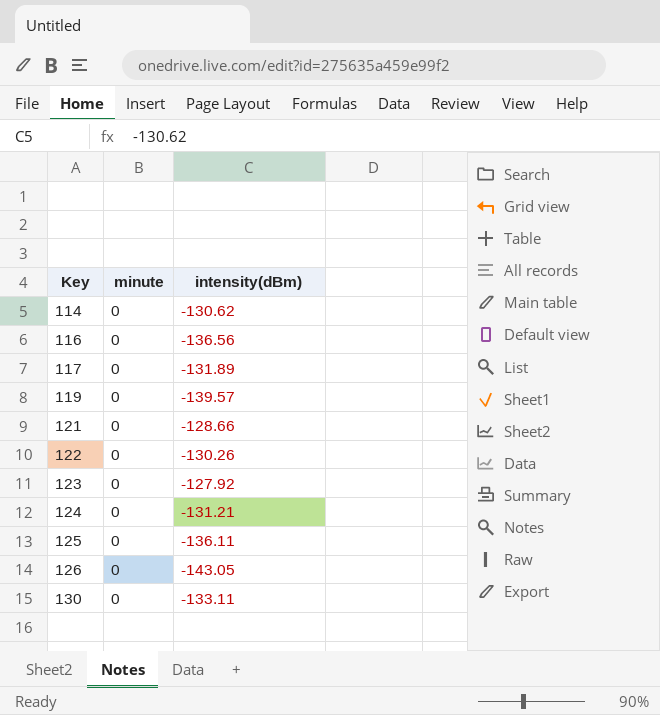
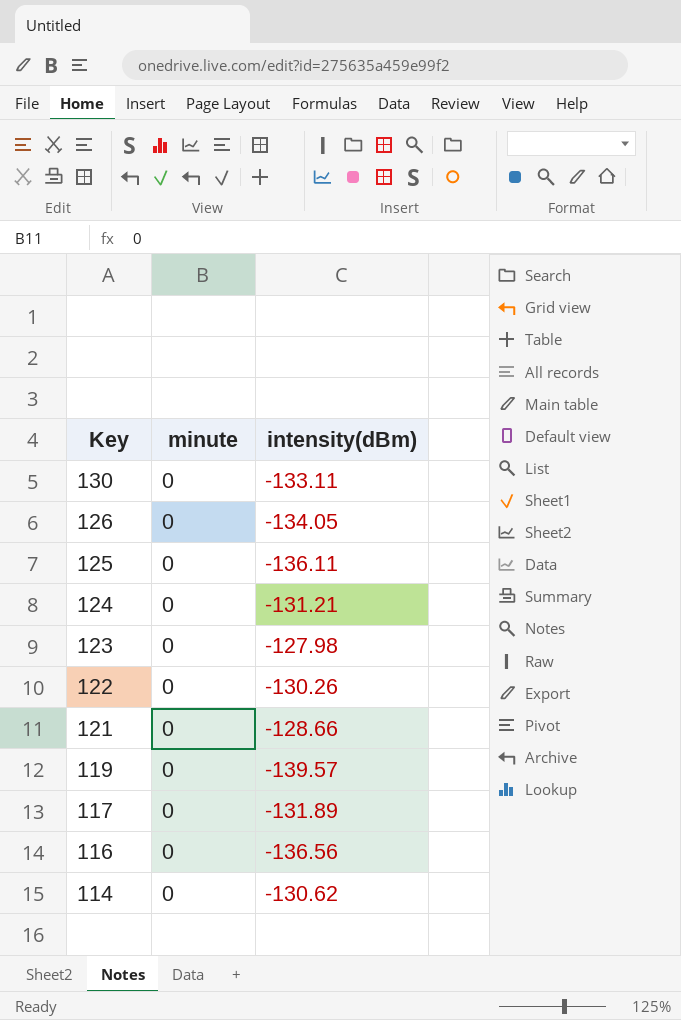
row order: Key ascending -> Key descending
126 | intensity(dBm): -143.05 -> -134.05
123 | intensity(dBm): -127.92 -> -127.98

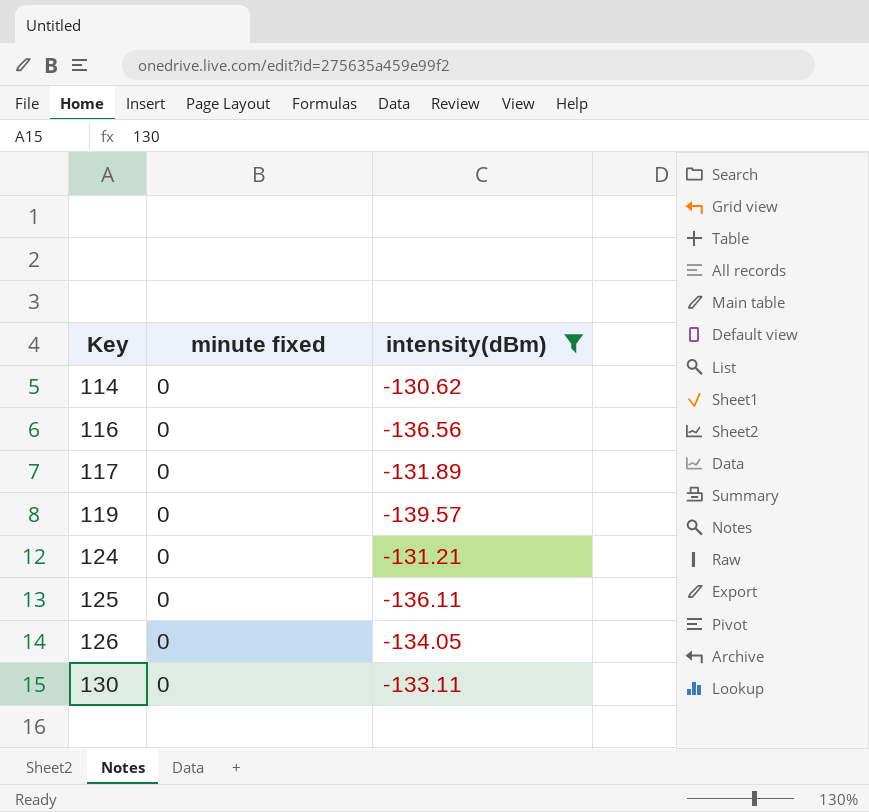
filter: none -> intensity(dBm) <= -130.62
row order: Key descending -> Key ascending
column name: minute -> minute fixed

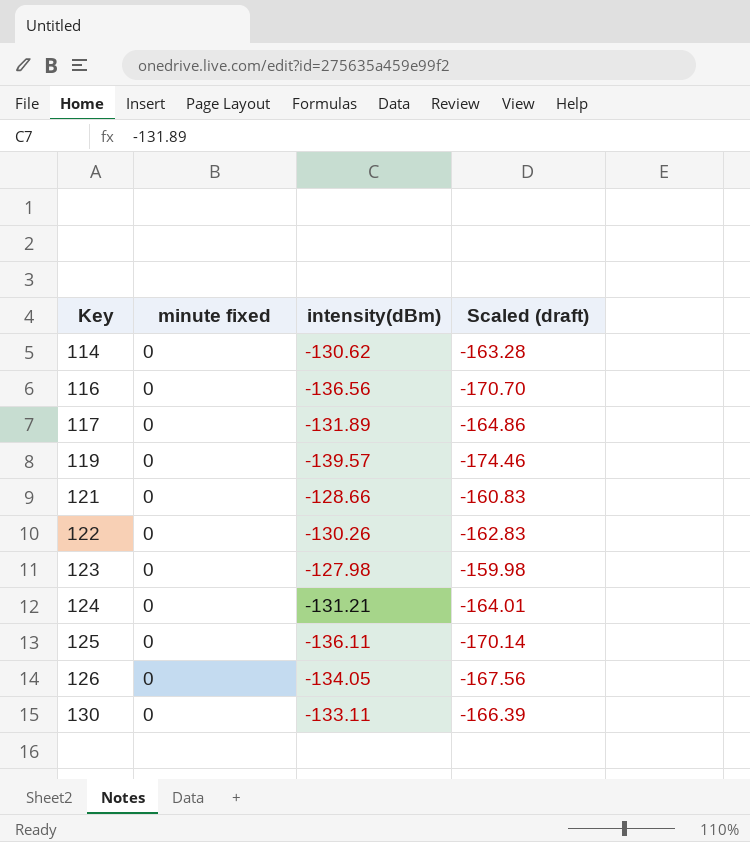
filter: intensity(dBm) <= -130.62 -> none
column Scaled (draft) | formula: none -> [intensity(dBm)] * 1.25

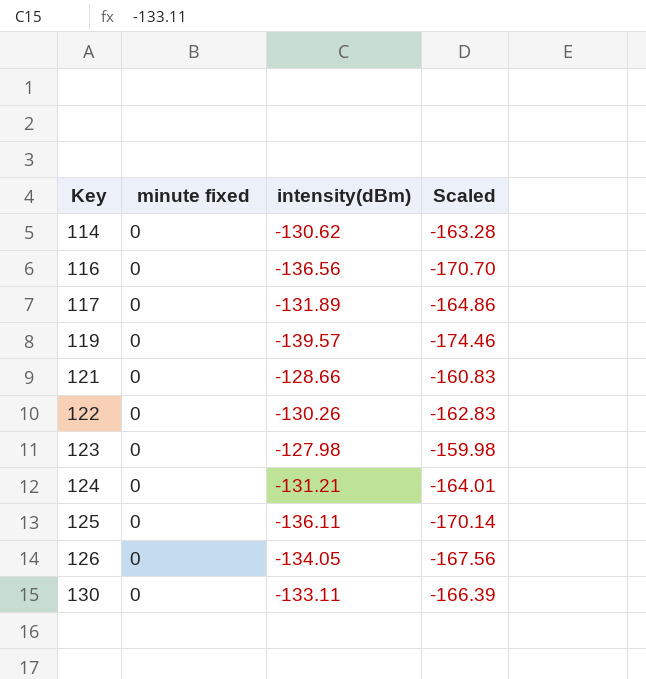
column name: Scaled (draft) -> Scaled

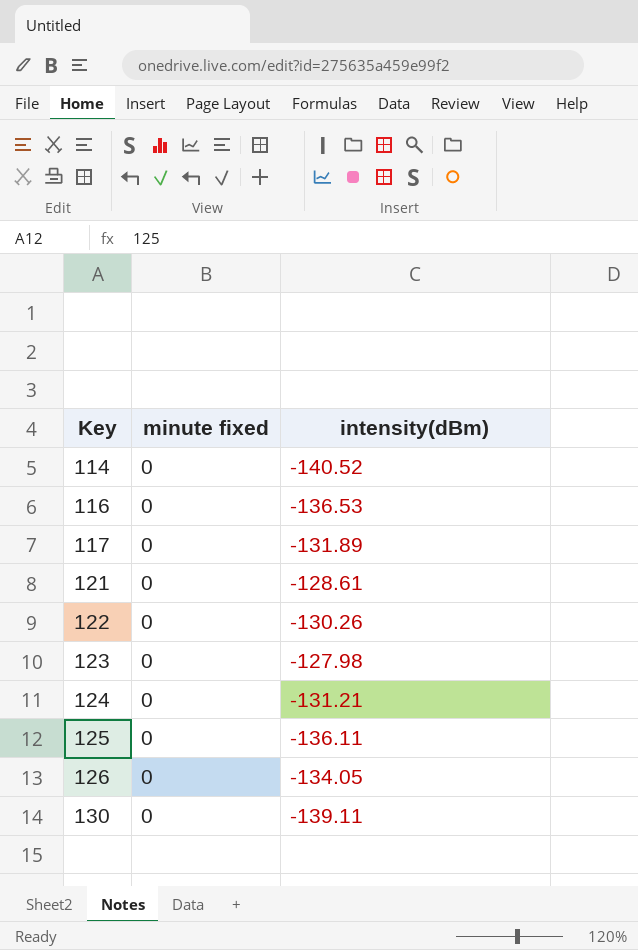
column Scaled | formula: [intensity(dBm)] * 1.25 -> none
row 119: 0 | -139.57 | -174.46 -> none
114 | intensity(dBm): -130.62 -> -140.52
116 | intensity(dBm): -136.56 -> -136.53
121 | intensity(dBm): -128.66 -> -128.61
130 | intensity(dBm): -133.11 -> -139.11

